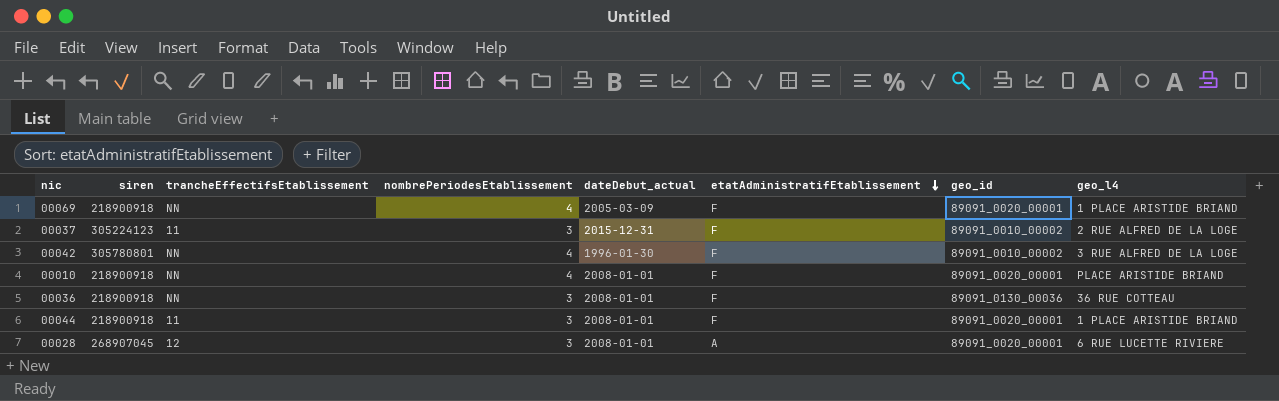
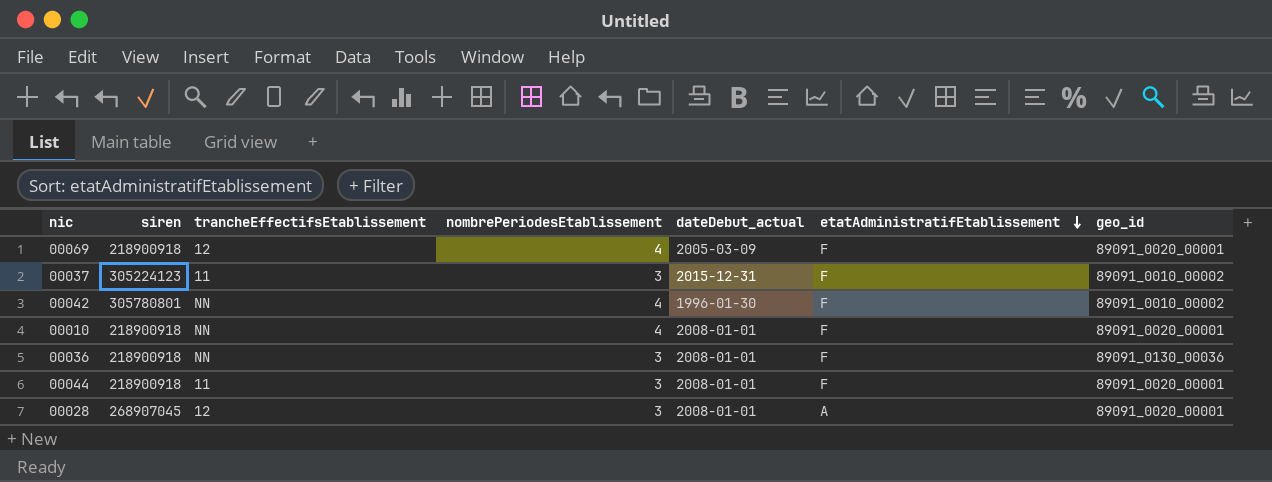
column geo_l4 | position: 8 -> none
00069 | trancheEffectifsEtablissement: NN -> 12

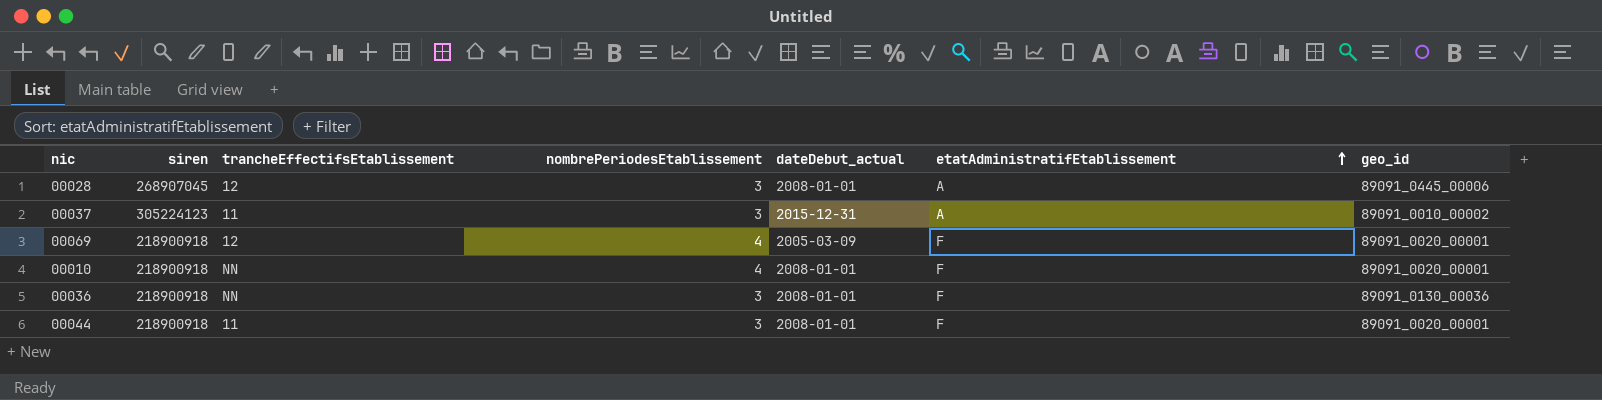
row order: etatAdministratifEtablissement descending -> etatAdministratifEtablissement ascending
row 00042: 305780801 | NN | 4 | 1996-01-30 | F | 89091_0010_00002 -> none
00028 | geo_id: 89091_0020_00001 -> 89091_0445_00006
00037 | etatAdministratifEtablissement: F -> A

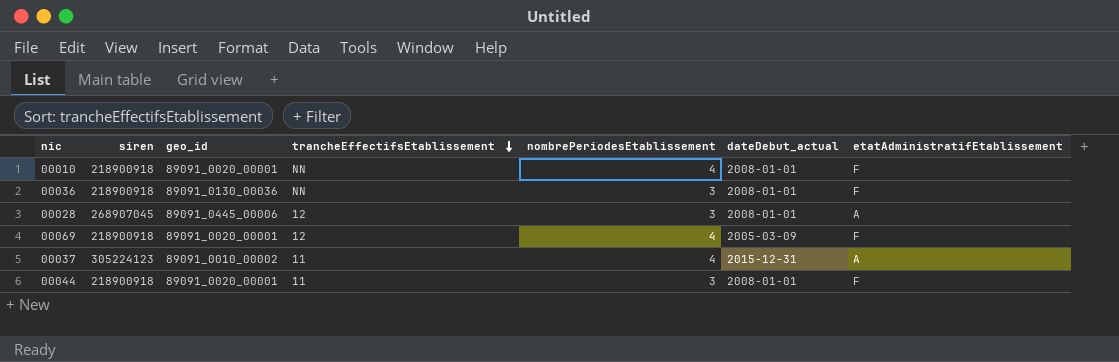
row order: etatAdministratifEtablissement ascending -> trancheEffectifsEtablissement descending
column geo_id | position: 7 -> 3
00037 | nombrePeriodesEtablissement: 3 -> 4

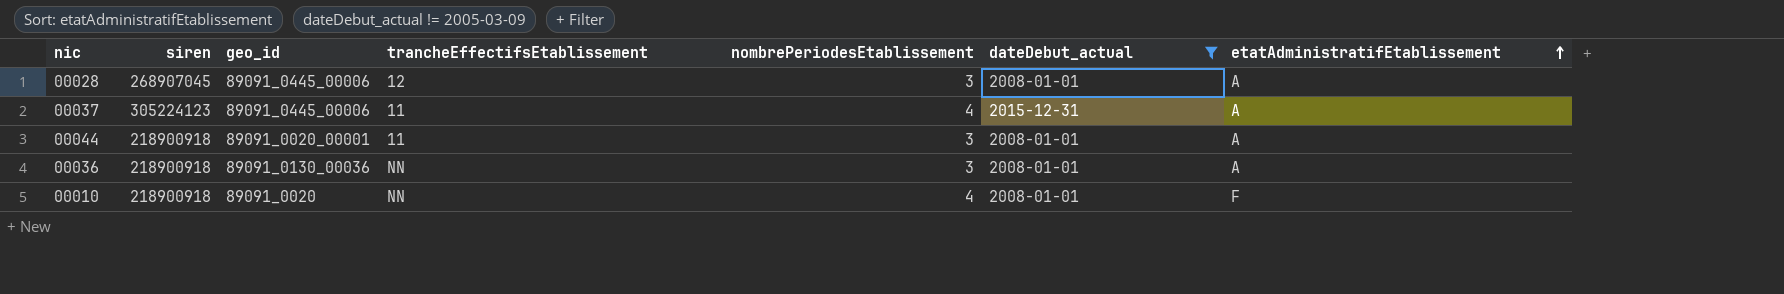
filter: none -> dateDebut_actual != 2005-03-09
row order: trancheEffectifsEtablissement descending -> etatAdministratifEtablissement ascending
00037 | geo_id: 89091_0010_00002 -> 89091_0445_00006
00044 | etatAdministratifEtablissement: F -> A
00036 | etatAdministratifEtablissement: F -> A
00010 | geo_id: 89091_0020_00001 -> 89091_0020

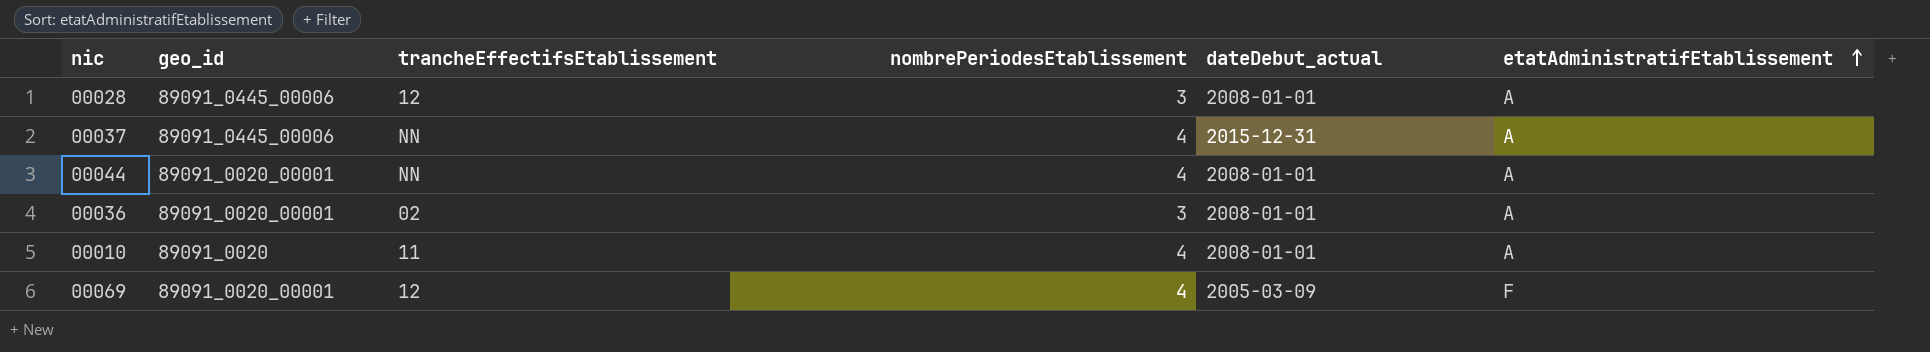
filter: dateDebut_actual != 2005-03-09 -> none
column siren | position: 2 -> none
00037 | trancheEffectifsEtablissement: 11 -> NN
00044 | trancheEffectifsEtablissement: 11 -> NN
00044 | nombrePeriodesEtablissement: 3 -> 4
00036 | geo_id: 89091_0130_00036 -> 89091_0020_00001
00036 | trancheEffectifsEtablissement: NN -> 02
00010 | trancheEffectifsEtablissement: NN -> 11
00010 | etatAdministratifEtablissement: F -> A

